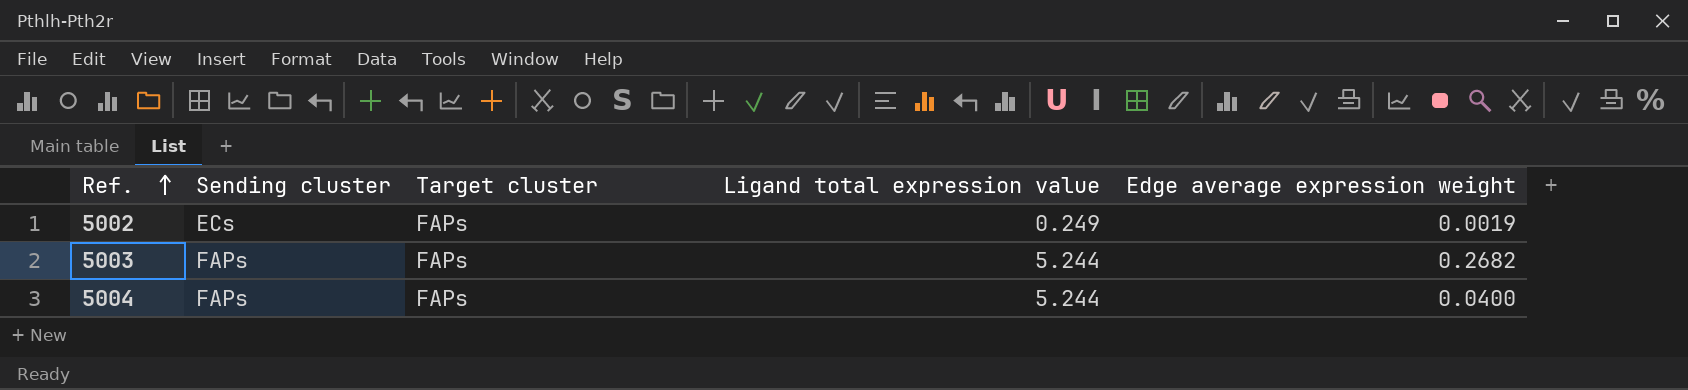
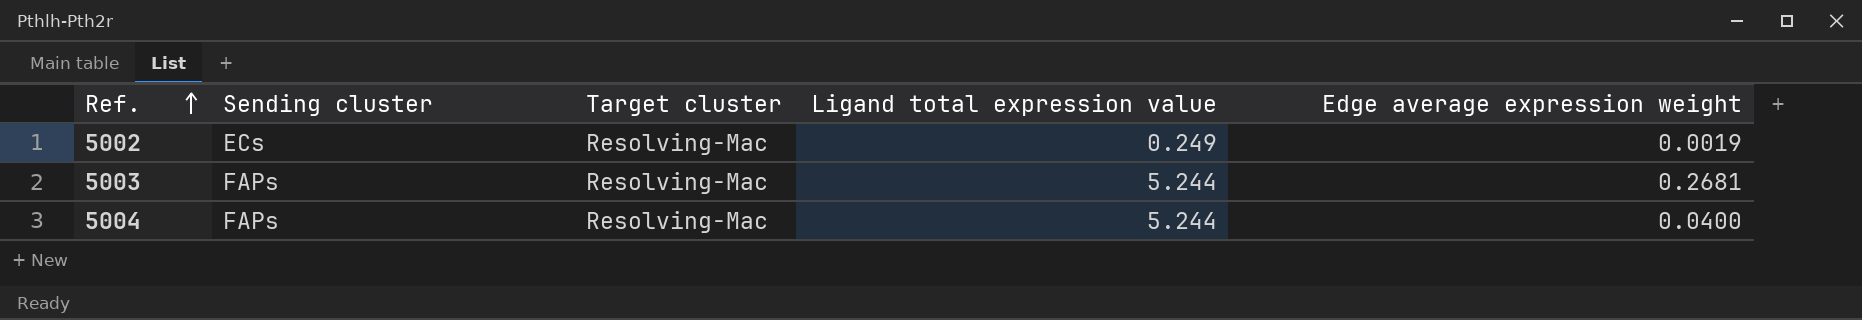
5002 | Target cluster: FAPs -> Resolving-Mac
5003 | Target cluster: FAPs -> Resolving-Mac
5003 | Edge average expression weight: 0.2682 -> 0.2681
5004 | Target cluster: FAPs -> Resolving-Mac

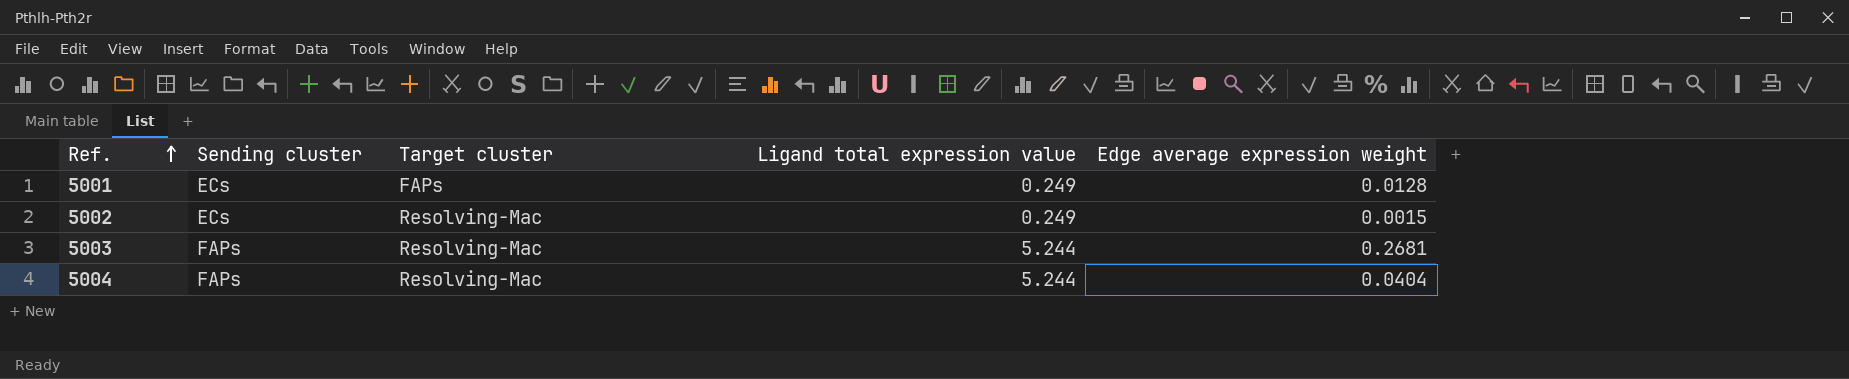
row 5001: none -> ECs | FAPs | 0.249 | 0.0128
5002 | Edge average expression weight: 0.0019 -> 0.0015
5004 | Edge average expression weight: 0.0400 -> 0.0404

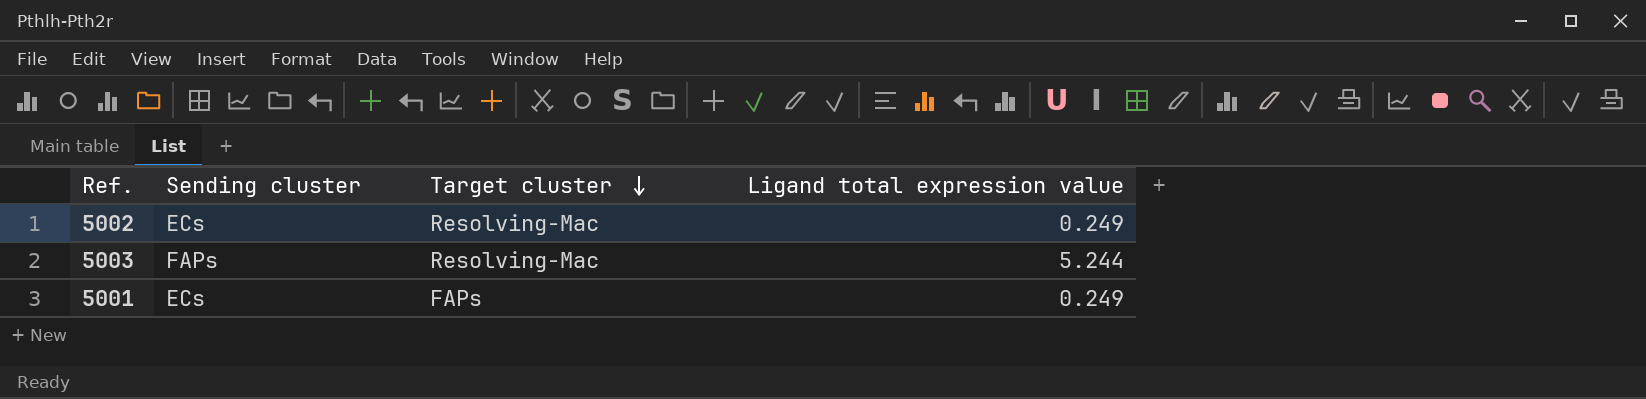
row order: Ref. ascending -> Target cluster descending
column Edge average expression weight | position: 5 -> none
row 5004: FAPs | Resolving-Mac | 5.244 | 0.0404 -> none

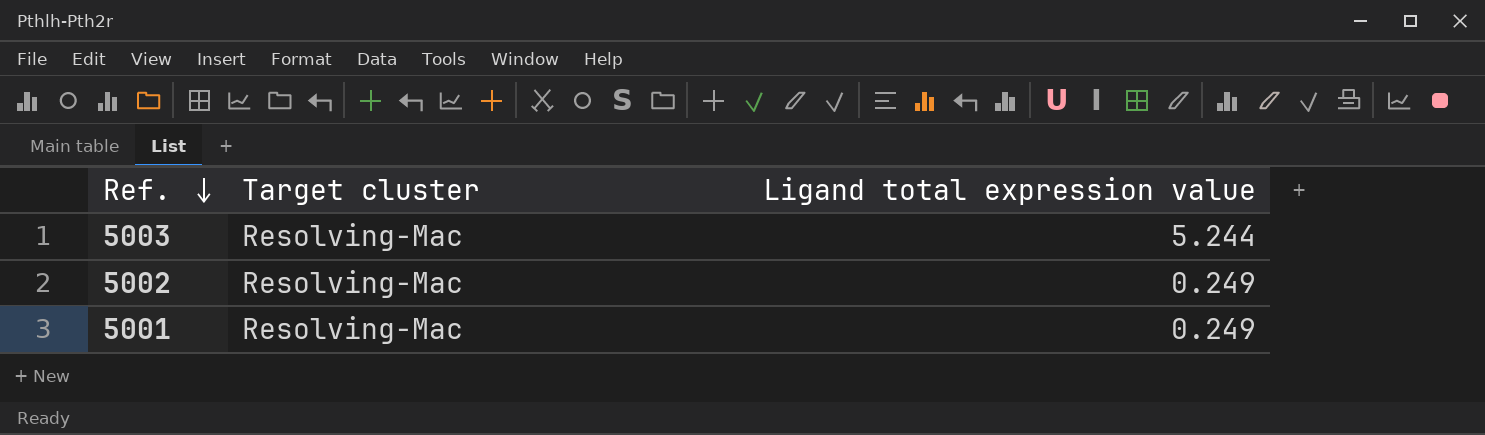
row order: Target cluster descending -> Ref. descending
column Sending cluster | position: 2 -> none
5001 | Target cluster: FAPs -> Resolving-Mac

